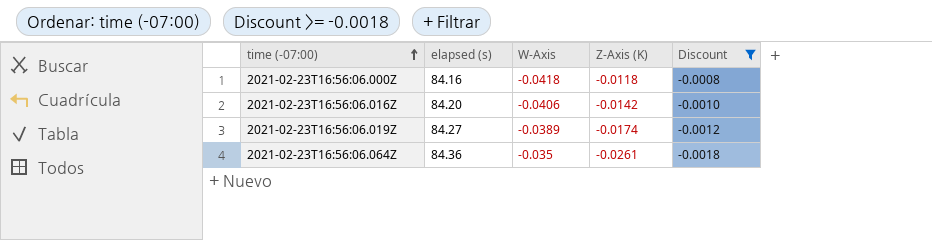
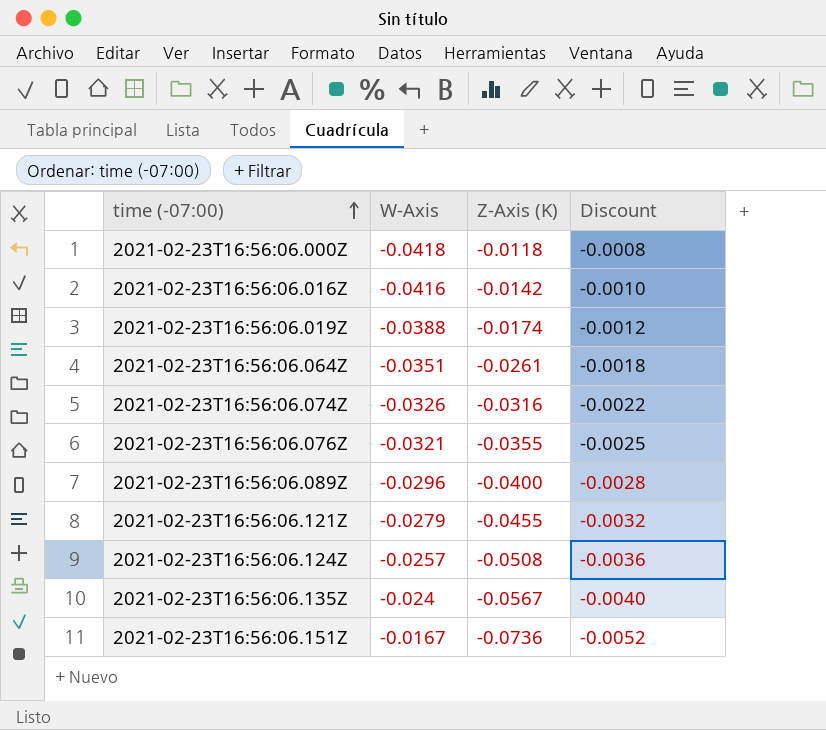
filter: Discount >= -0.0018 -> none
column elapsed (s) | position: 2 -> none
2021-02-23T16:56:06.016Z | W-Axis: -0.0406 -> -0.0416
2021-02-23T16:56:06.019Z | W-Axis: -0.0389 -> -0.0388
2021-02-23T16:56:06.064Z | W-Axis: -0.035 -> -0.0351

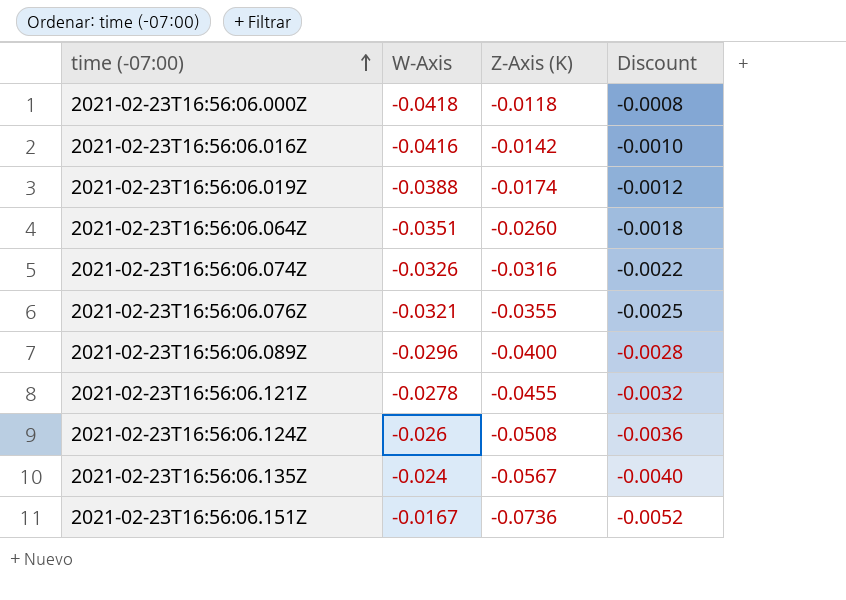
2021-02-23T16:56:06.064Z | Z-Axis (K): -0.0261 -> -0.0260
2021-02-23T16:56:06.121Z | W-Axis: -0.0279 -> -0.0278
2021-02-23T16:56:06.124Z | W-Axis: -0.0257 -> -0.026

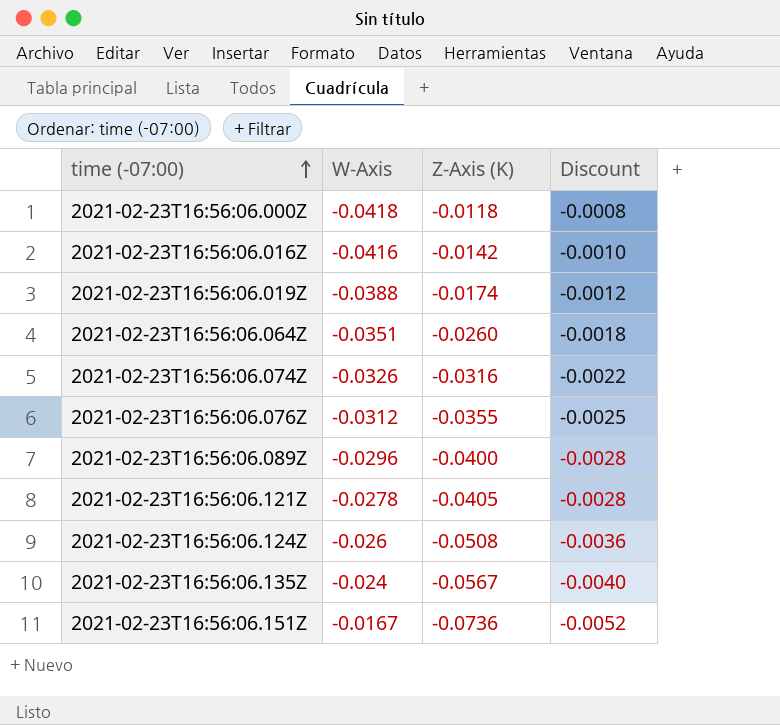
2021-02-23T16:56:06.076Z | W-Axis: -0.0321 -> -0.0312
2021-02-23T16:56:06.121Z | Z-Axis (K): -0.0455 -> -0.0405
2021-02-23T16:56:06.121Z | Discount: -0.0032 -> -0.0028

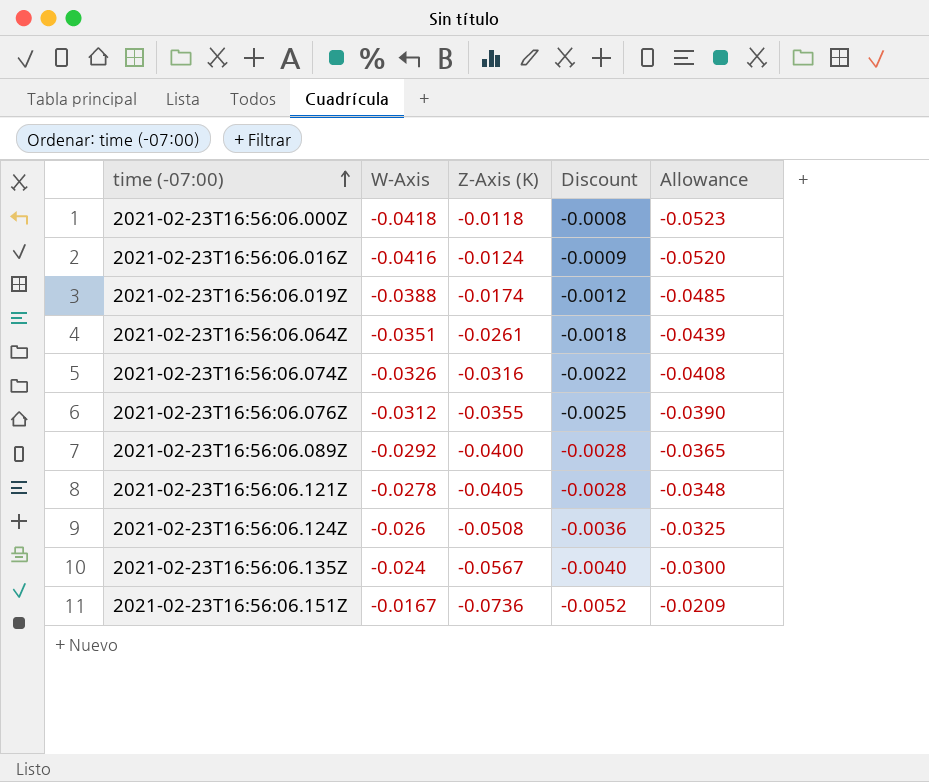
column Allowance | formula: none -> [W-Axis] * 1.25
2021-02-23T16:56:06.016Z | Z-Axis (K): -0.0142 -> -0.0124
2021-02-23T16:56:06.016Z | Discount: -0.0010 -> -0.0009
2021-02-23T16:56:06.064Z | Z-Axis (K): -0.0260 -> -0.0261
2021-02-23T16:56:06.089Z | W-Axis: -0.0296 -> -0.0292

